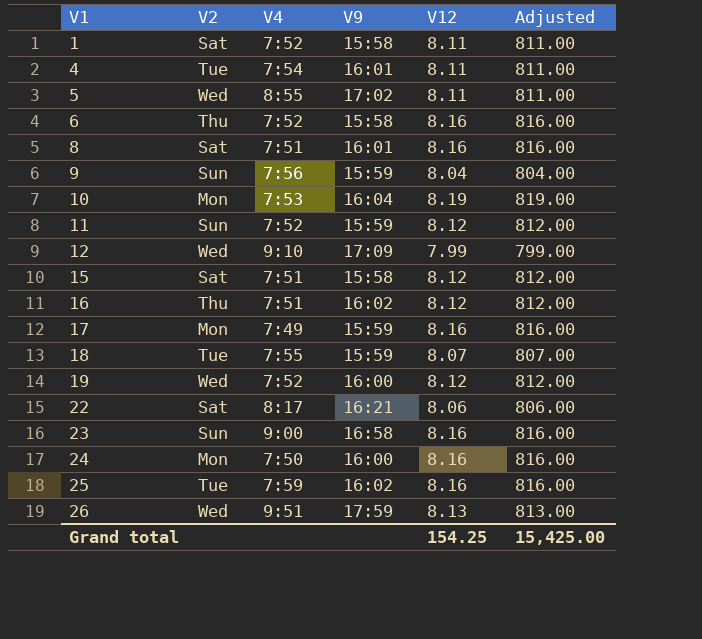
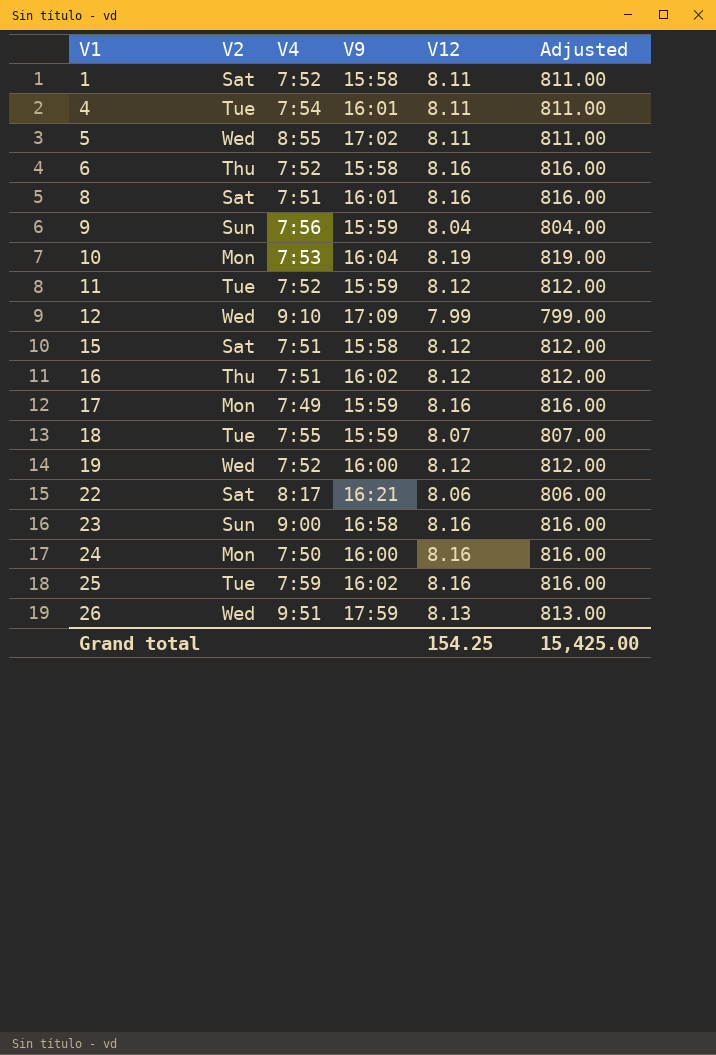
11 | V2: Sun -> Tue

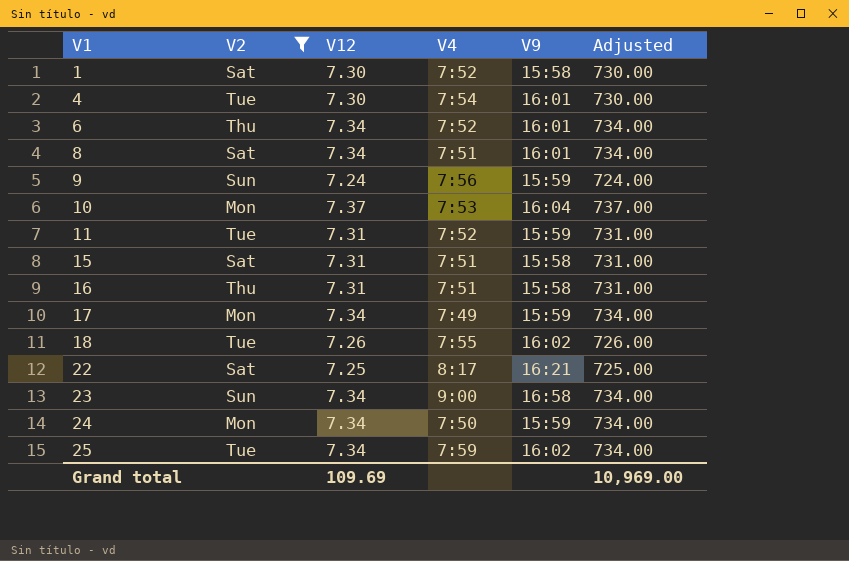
filter: none -> V2 != Wed
column V12 | position: 5 -> 3
1 | V12: 8.11 -> 7.30
1 | Adjusted: 811.00 -> 730.00
4 | V12: 8.11 -> 7.30
4 | Adjusted: 811.00 -> 730.00
6 | V12: 8.16 -> 7.34
6 | V9: 15:58 -> 16:01
6 | Adjusted: 816.00 -> 734.00
8 | V12: 8.16 -> 7.34
8 | Adjusted: 816.00 -> 734.00
9 | V12: 8.04 -> 7.24
9 | Adjusted: 804.00 -> 724.00
10 | V12: 8.19 -> 7.37
10 | Adjusted: 819.00 -> 737.00
11 | V12: 8.12 -> 7.31
11 | Adjusted: 812.00 -> 731.00
15 | V12: 8.12 -> 7.31
15 | Adjusted: 812.00 -> 731.00
16 | V12: 8.12 -> 7.31
16 | V9: 16:02 -> 15:58
16 | Adjusted: 812.00 -> 731.00
17 | V12: 8.16 -> 7.34
17 | Adjusted: 816.00 -> 734.00
18 | V12: 8.07 -> 7.26
18 | V9: 15:59 -> 16:02
18 | Adjusted: 807.00 -> 726.00
22 | V12: 8.06 -> 7.25
22 | Adjusted: 806.00 -> 725.00
23 | V12: 8.16 -> 7.34
23 | Adjusted: 816.00 -> 734.00
24 | V12: 8.16 -> 7.34
24 | V9: 16:00 -> 15:59
24 | Adjusted: 816.00 -> 734.00
25 | V12: 8.16 -> 7.34
25 | Adjusted: 816.00 -> 734.00
Grand total | V12: 154.25 -> 109.69
Grand total | Adjusted: 15,425.00 -> 10,969.00

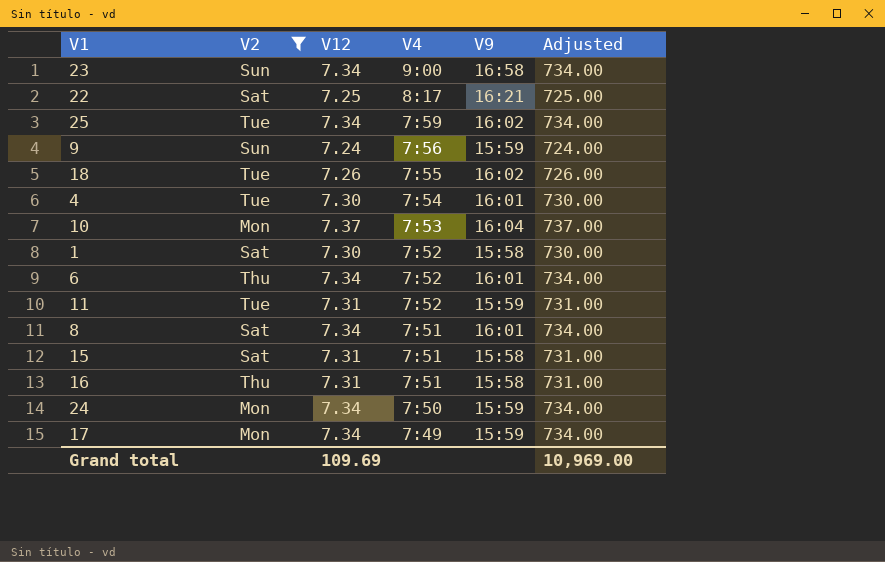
row order: V1 ascending -> V4 descending

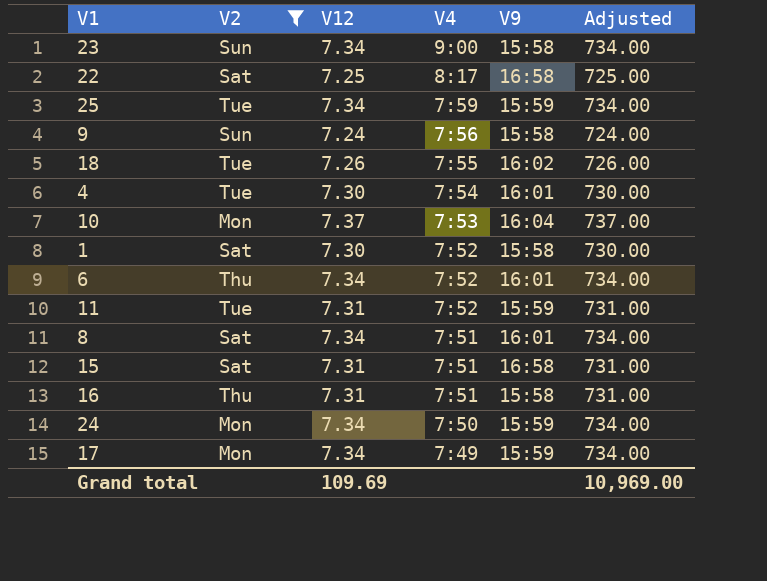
23 | V9: 16:58 -> 15:58
22 | V9: 16:21 -> 16:58
25 | V9: 16:02 -> 15:59
9 | V9: 15:59 -> 15:58
15 | V9: 15:58 -> 16:58

